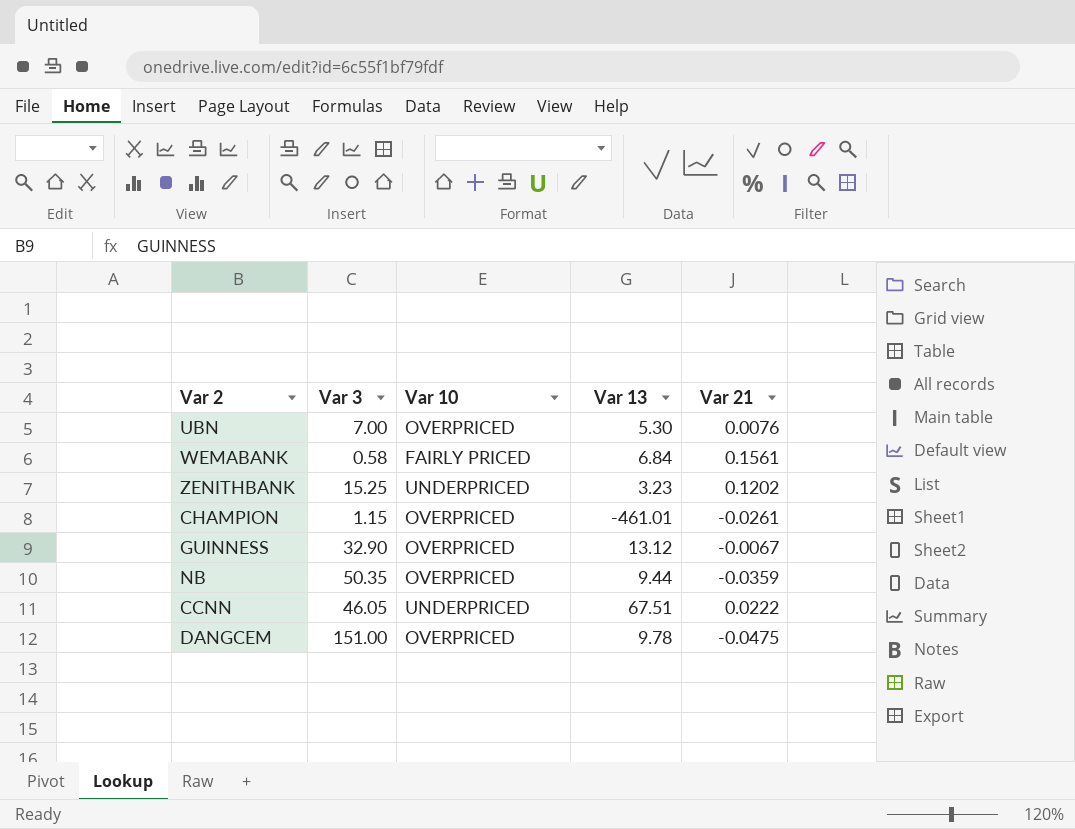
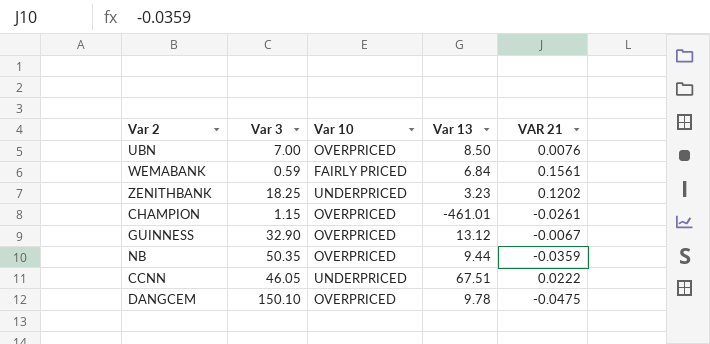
column name: Var 21 -> VAR 21
UBN | Var 13: 5.30 -> 8.50
WEMABANK | Var 3: 0.58 -> 0.59
ZENITHBANK | Var 3: 15.25 -> 18.25
DANGCEM | Var 3: 151.00 -> 150.10

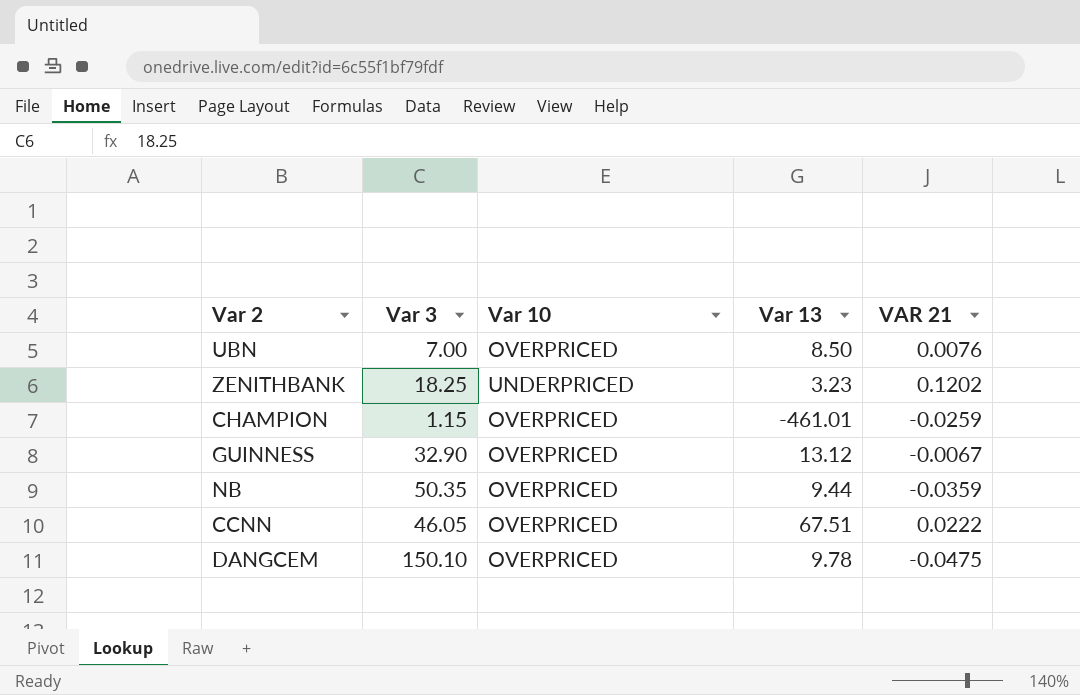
row WEMABANK: 0.59 | FAIRLY PRICED | 6.84 | 0.1561 -> none
CHAMPION | VAR 21: -0.0261 -> -0.0259
CCNN | Var 10: UNDERPRICED -> OVERPRICED

